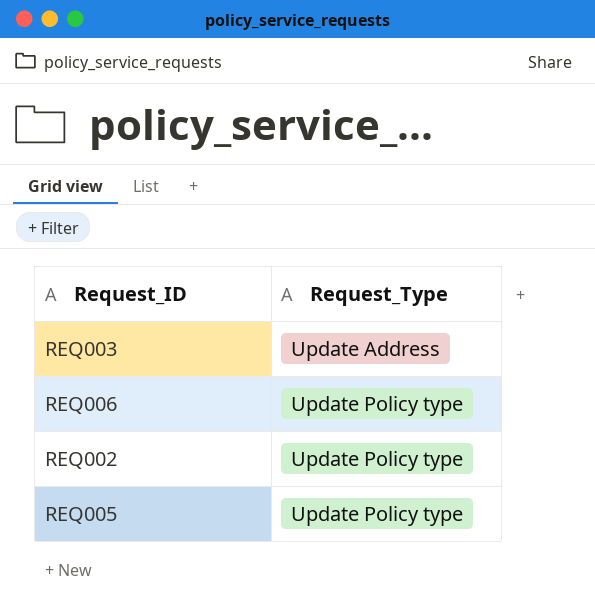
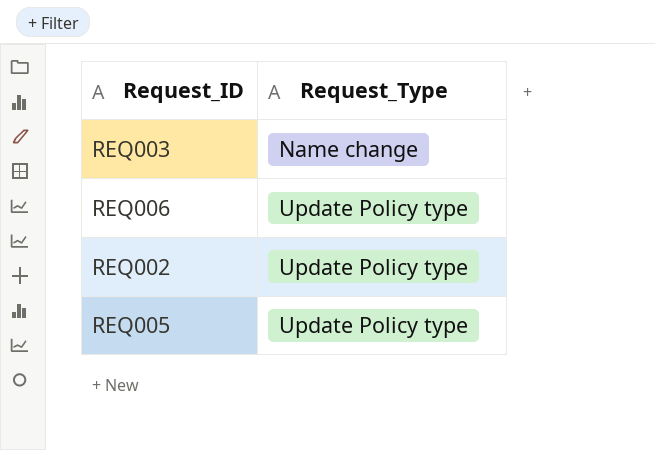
REQ003 | Request_Type: Update Address -> Name change

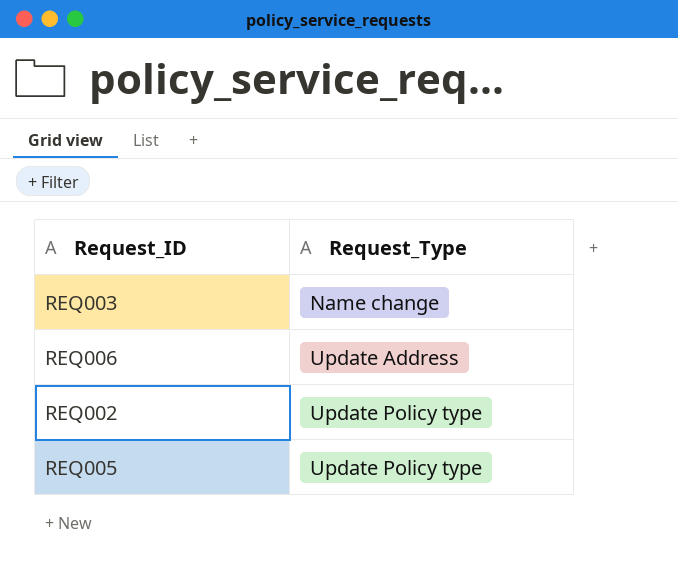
REQ006 | Request_Type: Update Policy type -> Update Address

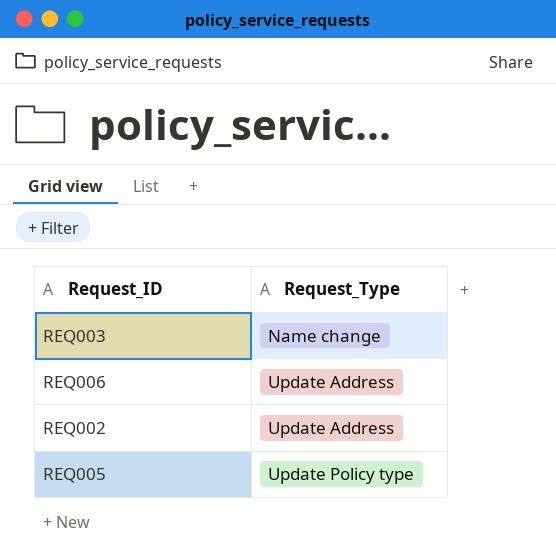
REQ002 | Request_Type: Update Policy type -> Update Address

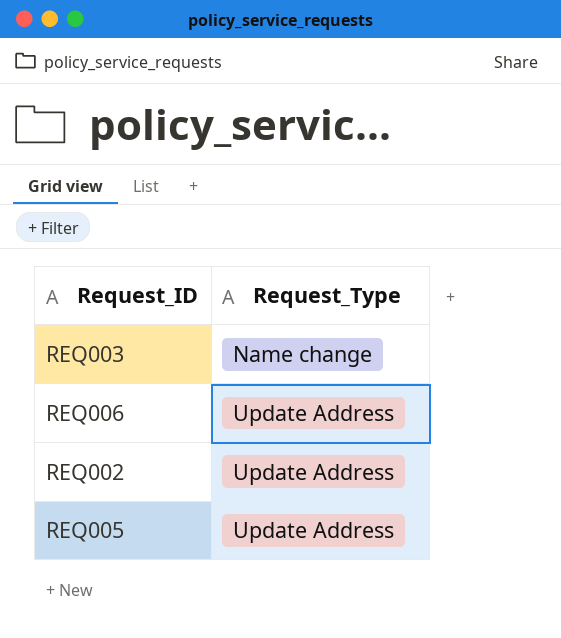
REQ005 | Request_Type: Update Policy type -> Update Address

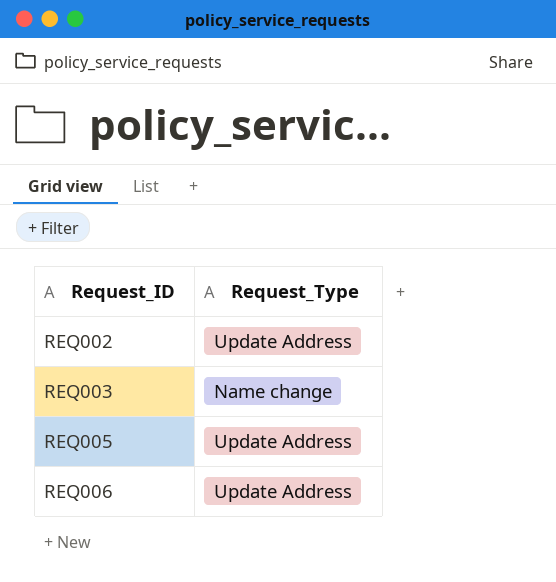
row order: Request_Type ascending -> Request_ID ascending

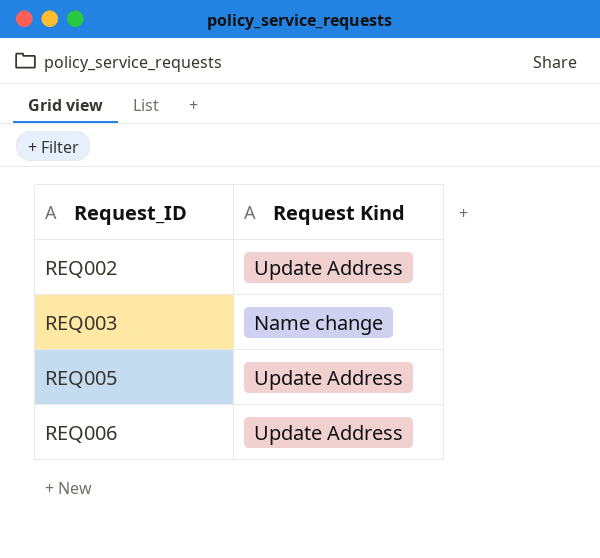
column name: Request_Type -> Request Kind

